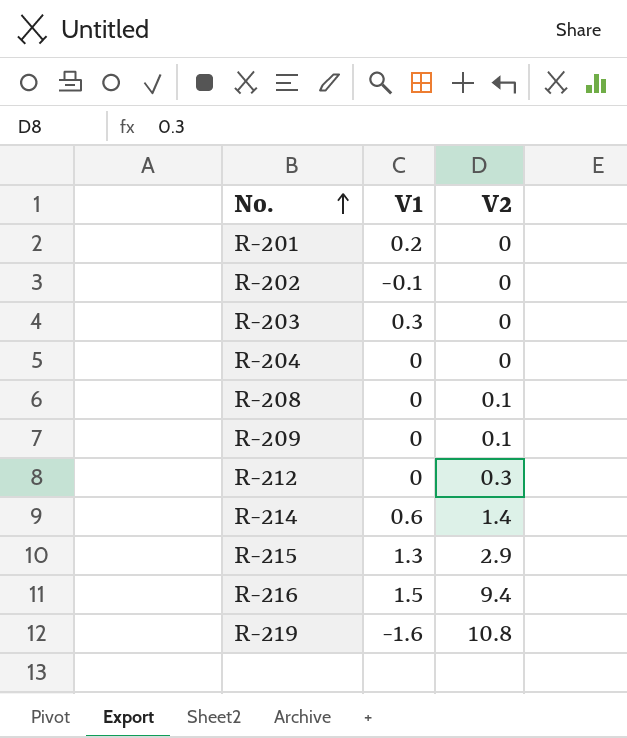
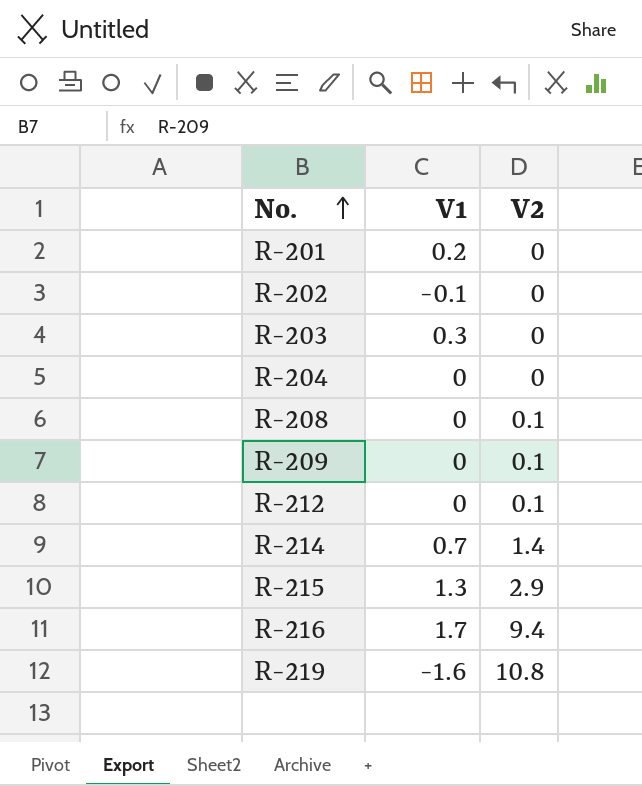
R-212 | V2: 0.3 -> 0.1
R-214 | V1: 0.6 -> 0.7
R-216 | V1: 1.5 -> 1.7

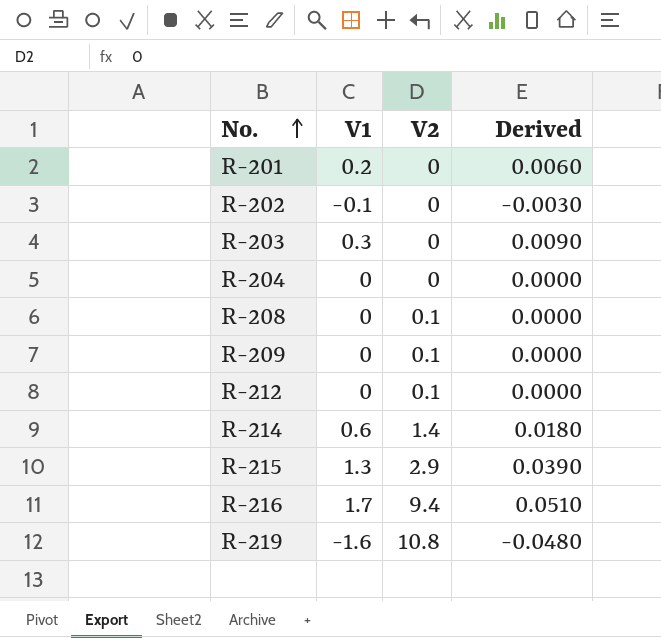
column Derived | formula: none -> [V1] * 0.03
R-214 | V1: 0.7 -> 0.6

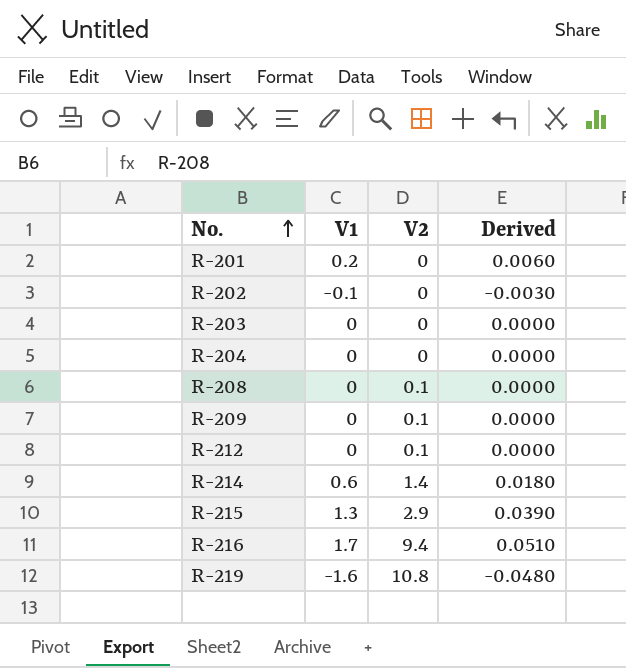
R-203 | V1: 0.3 -> 0
R-203 | Derived: 0.0090 -> 0.0000

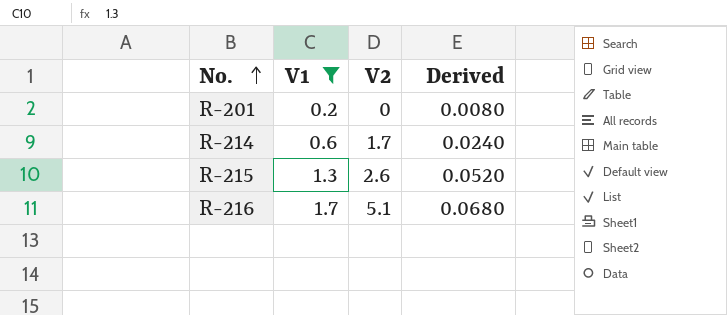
filter: none -> V1 >= 0.2
column Derived | formula: [V1] * 0.03 -> [V1] * 0.04
R-214 | V2: 1.4 -> 1.7
R-215 | V2: 2.9 -> 2.6
R-216 | V2: 9.4 -> 5.1

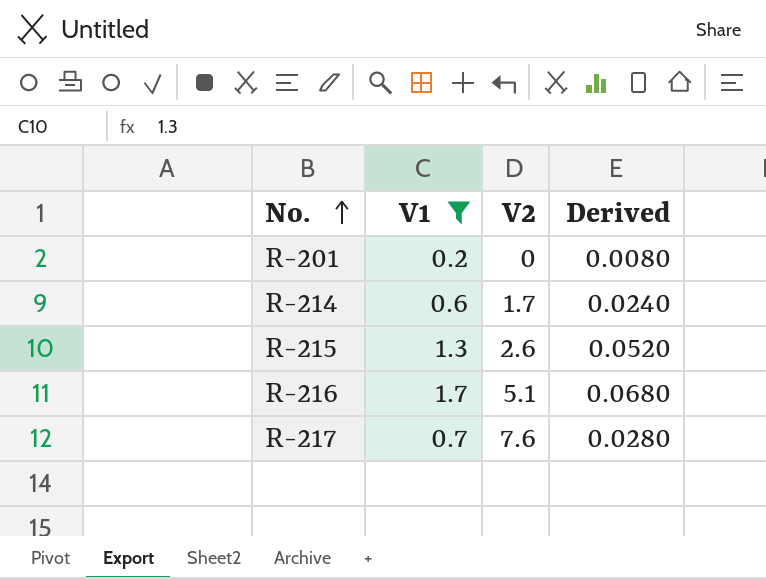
row R-217: none -> 0.7 | 7.6 | 0.0280

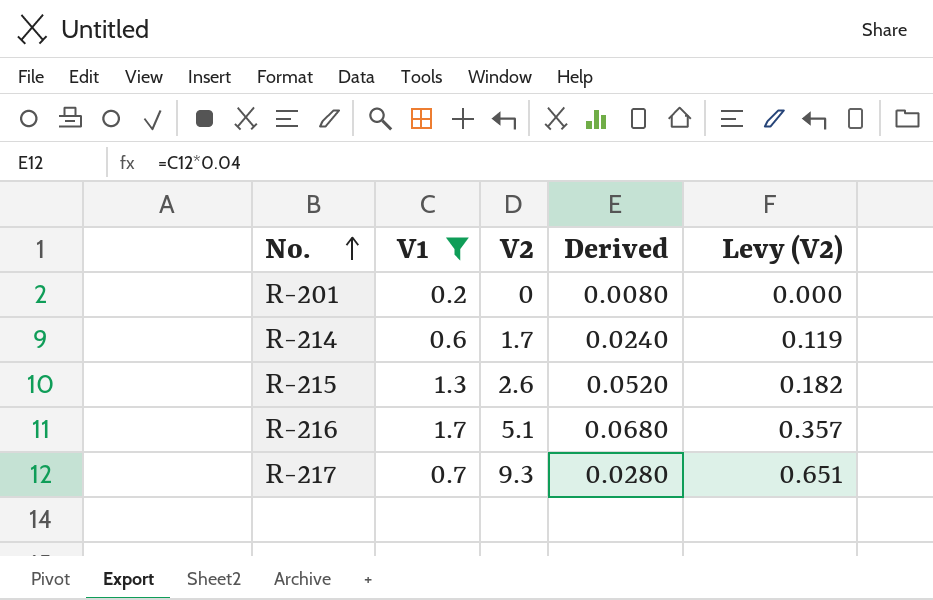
column Levy (V2) | formula: none -> [V2] * 0.07
R-217 | V2: 7.6 -> 9.3

